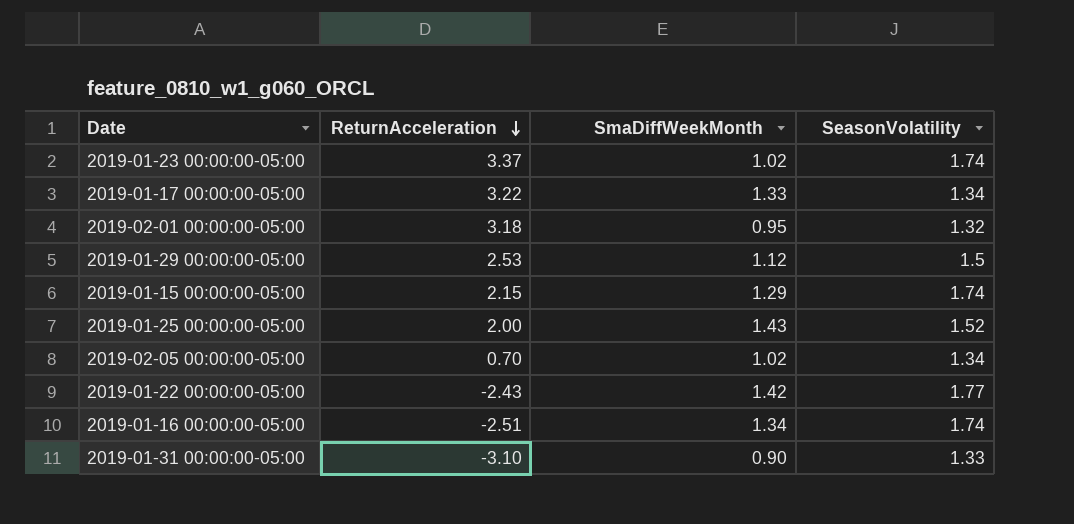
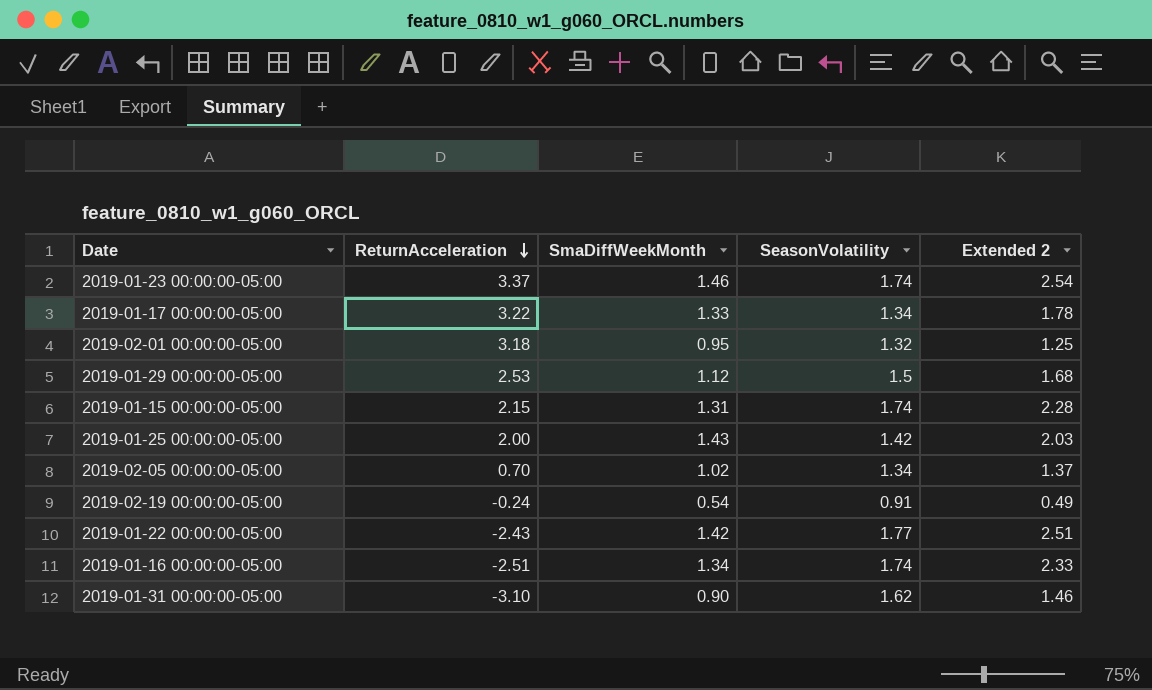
column Extended 2 | formula: none -> [SmaDiffWeekMonth] * [SeasonVolatility]
2019-01-23 00:00:00-05:00 | SmaDiffWeekMonth: 1.02 -> 1.46
2019-01-15 00:00:00-05:00 | SmaDiffWeekMonth: 1.29 -> 1.31
2019-01-25 00:00:00-05:00 | SeasonVolatility: 1.52 -> 1.42
row 2019-02-19 00:00:00-05:00: none -> -0.24 | 0.54 | 0.91 | 0.49
2019-01-31 00:00:00-05:00 | SeasonVolatility: 1.33 -> 1.62

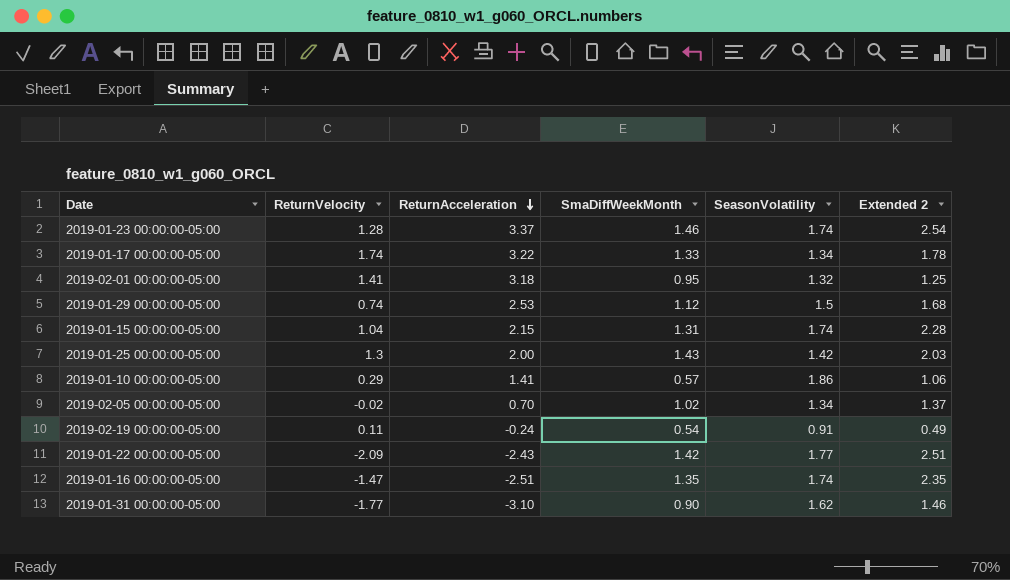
column ReturnVelocity | position: none -> 2
row 2019-01-10 00:00:00-05:00: none -> 0.29 | 1.41 | 0.57 | 1.86 | 1.06
2019-01-16 00:00:00-05:00 | SmaDiffWeekMonth: 1.34 -> 1.35
2019-01-16 00:00:00-05:00 | Extended 2: 2.33 -> 2.35

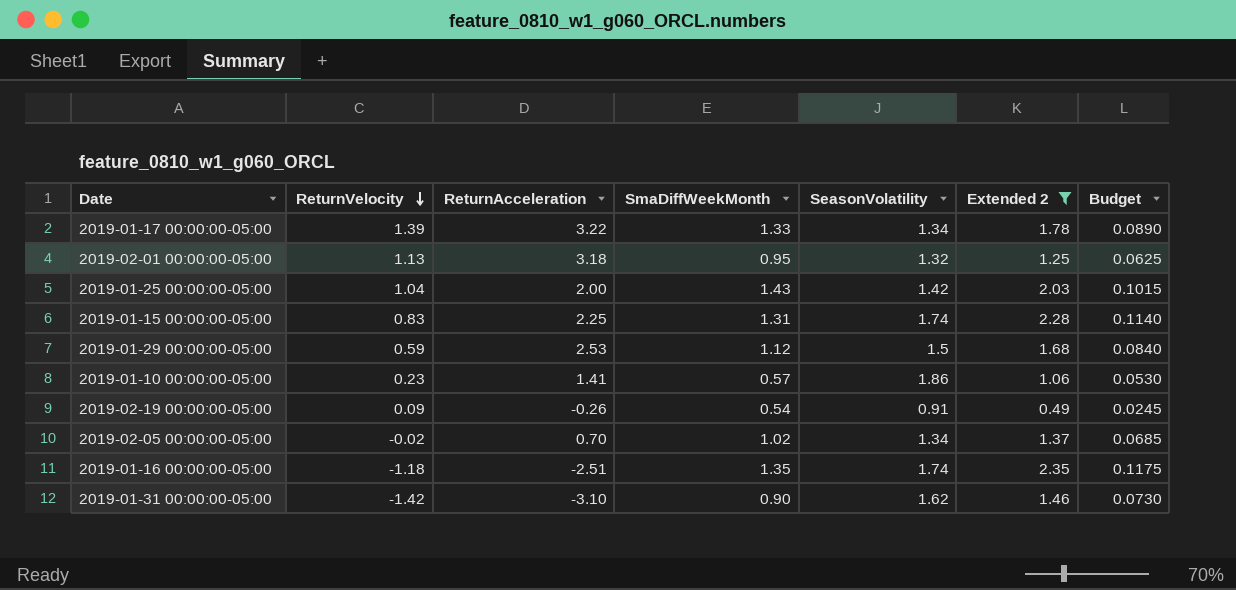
filter: none -> Extended 2 <= 2.35
row order: ReturnAcceleration descending -> ReturnVelocity descending
column Budget | formula: none -> [Extended 2] * 0.05
2019-01-17 00:00:00-05:00 | ReturnVelocity: 1.74 -> 1.39
2019-02-01 00:00:00-05:00 | ReturnVelocity: 1.41 -> 1.13
2019-01-25 00:00:00-05:00 | ReturnVelocity: 1.3 -> 1.04
2019-01-15 00:00:00-05:00 | ReturnVelocity: 1.04 -> 0.83
2019-01-15 00:00:00-05:00 | ReturnAcceleration: 2.15 -> 2.25
2019-01-29 00:00:00-05:00 | ReturnVelocity: 0.74 -> 0.59
2019-01-10 00:00:00-05:00 | ReturnVelocity: 0.29 -> 0.23
2019-02-19 00:00:00-05:00 | ReturnVelocity: 0.11 -> 0.09
2019-02-19 00:00:00-05:00 | ReturnAcceleration: -0.24 -> -0.26
2019-01-16 00:00:00-05:00 | ReturnVelocity: -1.47 -> -1.18
2019-01-31 00:00:00-05:00 | ReturnVelocity: -1.77 -> -1.42

